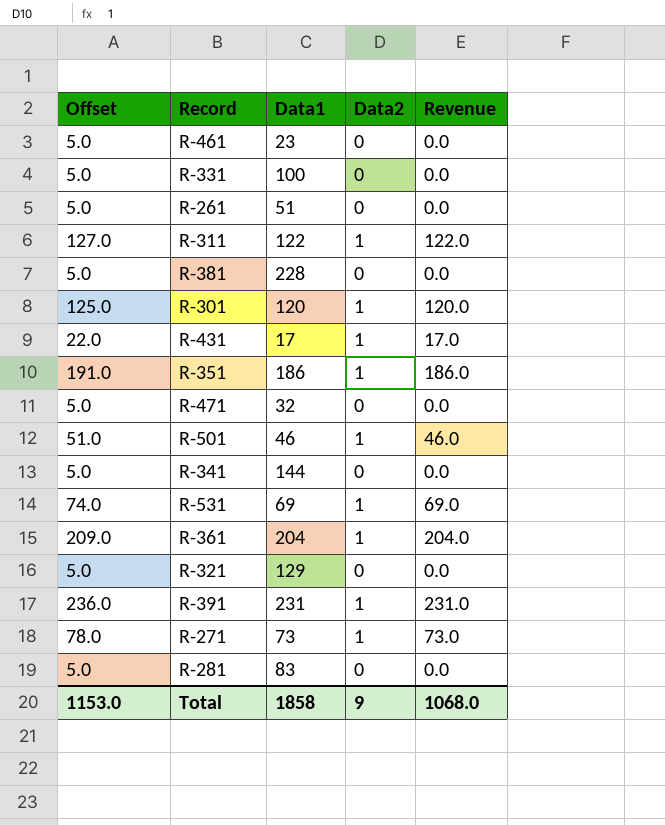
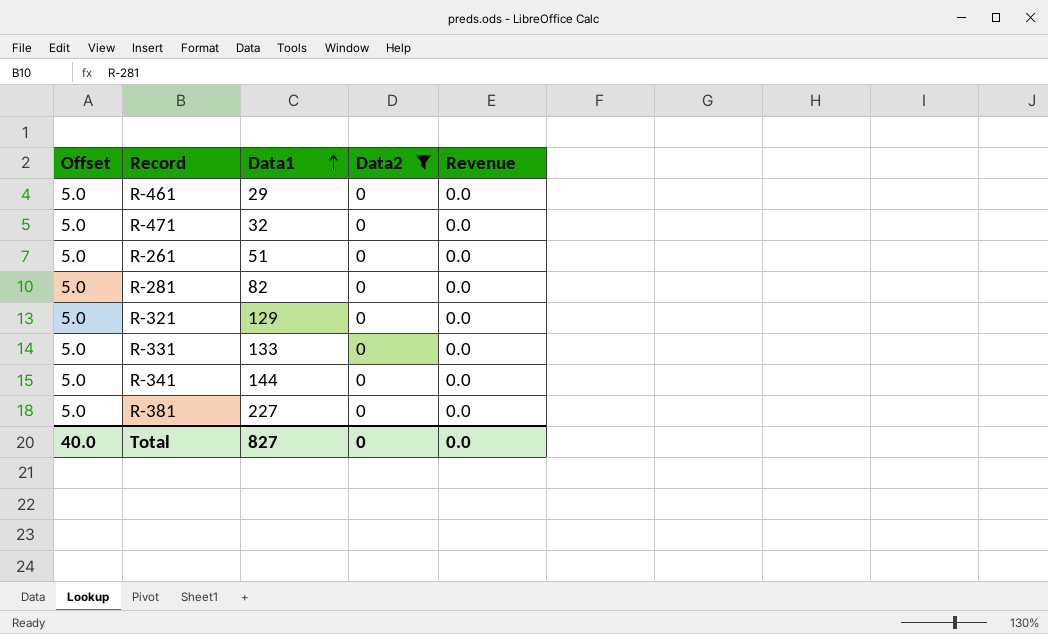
filter: none -> Data2 = 0
row order: none -> Data1 ascending
R-461 | Data1: 23 -> 29
R-281 | Data1: 83 -> 82
R-331 | Data1: 100 -> 133
R-381 | Data1: 228 -> 227
Total | Offset: 1153.0 -> 40.0
Total | Data1: 1858 -> 827
Total | Data2: 9 -> 0
Total | Revenue: 1068.0 -> 0.0

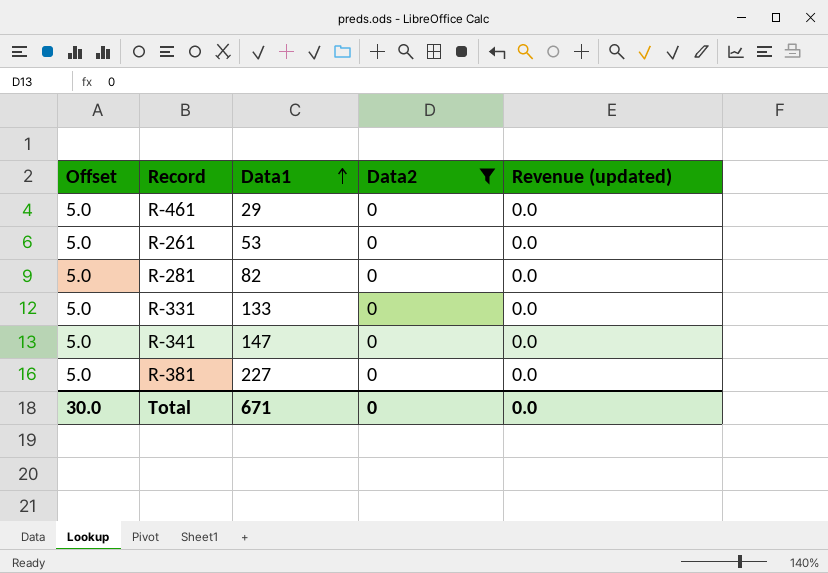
column name: Revenue -> Revenue (updated)
row R-471: 5.0 | 32 | 0 | 0.0 -> none
row R-321: 5.0 | 129 | 0 | 0.0 -> none
R-261 | Data1: 51 -> 53
R-341 | Data1: 144 -> 147
Total | Offset: 40.0 -> 30.0
Total | Data1: 827 -> 671

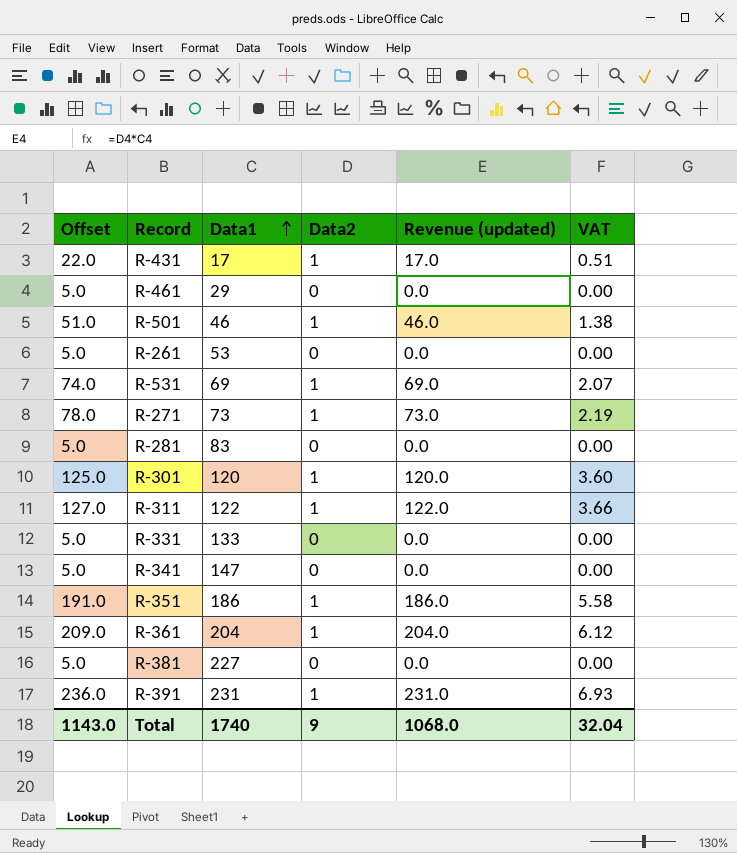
filter: Data2 = 0 -> none
column VAT | formula: none -> [Revenue (updated)] * 0.03
R-281 | Data1: 82 -> 83
Total | Offset: 30.0 -> 1143.0
Total | Data1: 671 -> 1740
Total | Data2: 0 -> 9
Total | Revenue (updated): 0.0 -> 1068.0

